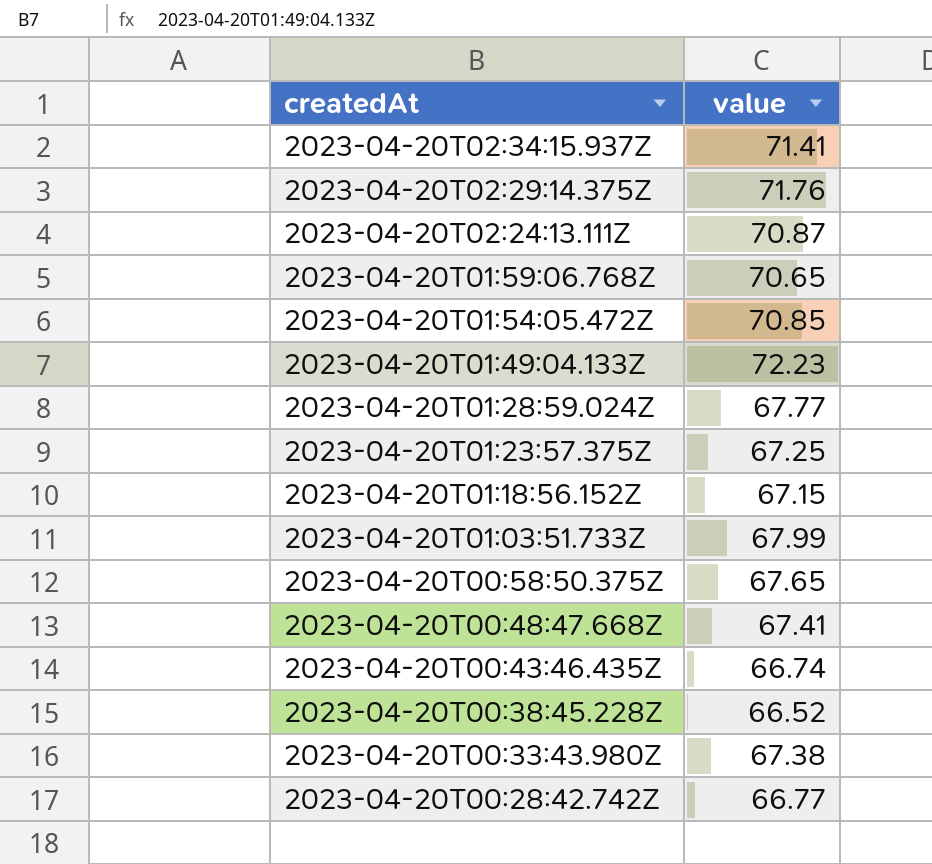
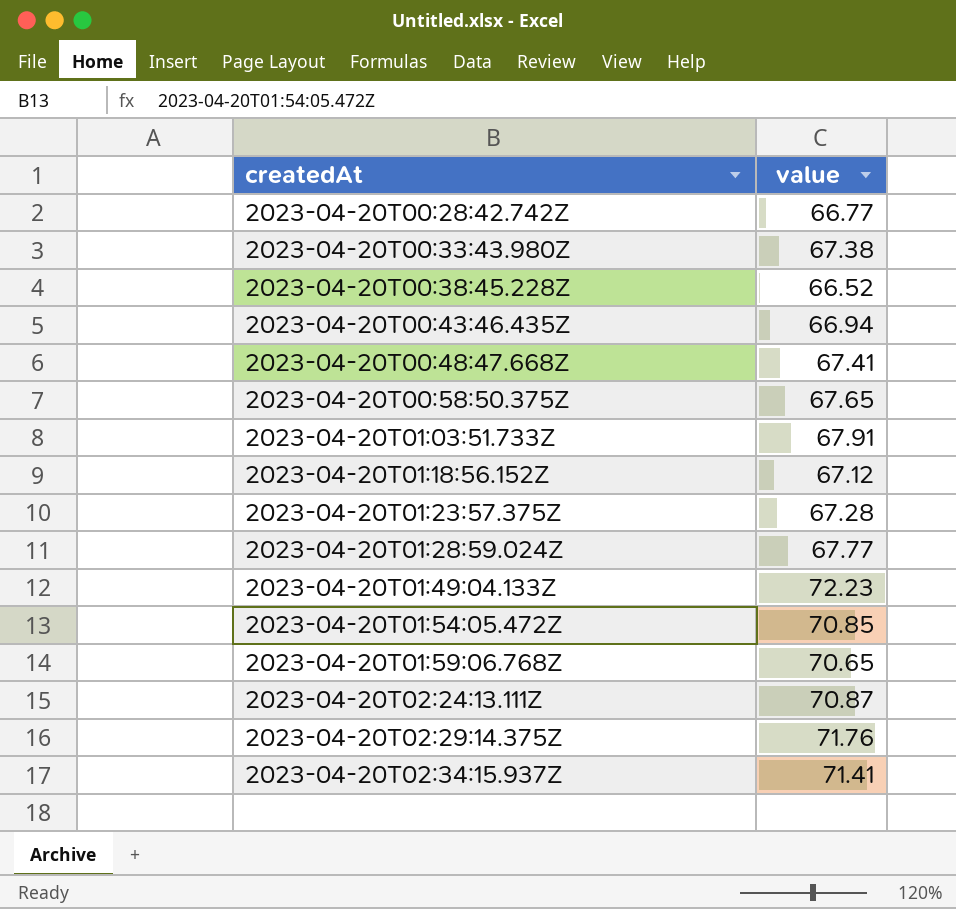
row order: createdAt descending -> createdAt ascending
2023-04-20T00:43:46.435Z | value: 66.74 -> 66.94
2023-04-20T01:03:51.733Z | value: 67.99 -> 67.91
2023-04-20T01:18:56.152Z | value: 67.15 -> 67.12
2023-04-20T01:23:57.375Z | value: 67.25 -> 67.28

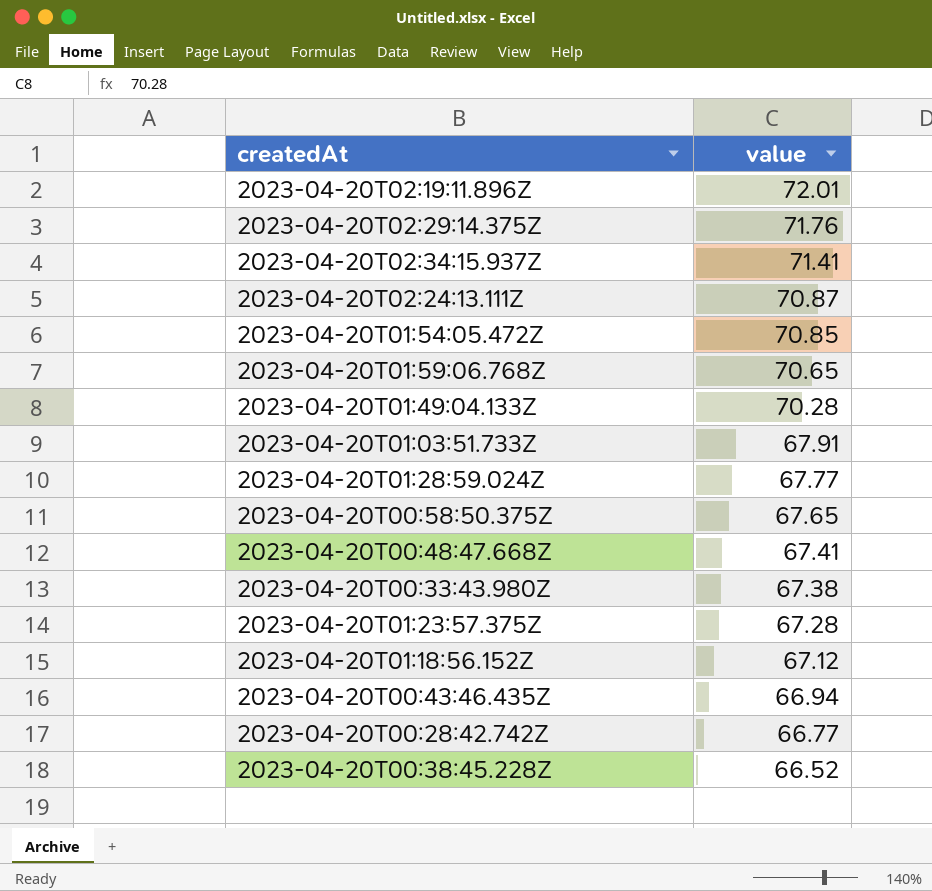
row order: createdAt ascending -> value descending
row 2023-04-20T02:19:11.896Z: none -> 72.01
2023-04-20T01:49:04.133Z | value: 72.23 -> 70.28

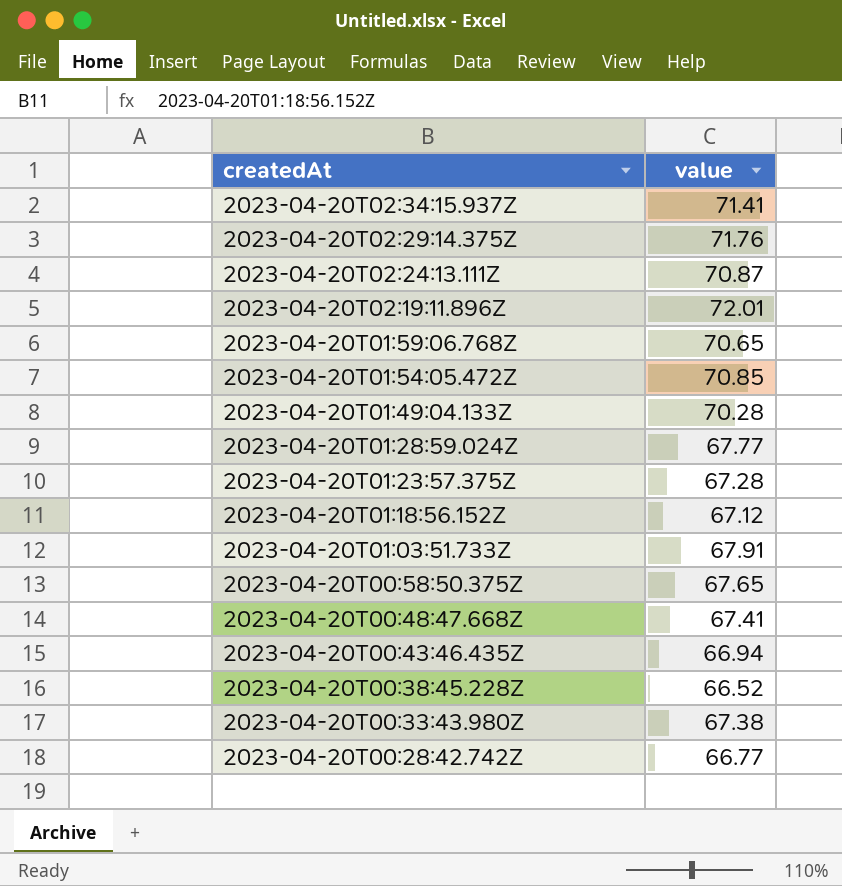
row order: value descending -> createdAt descending

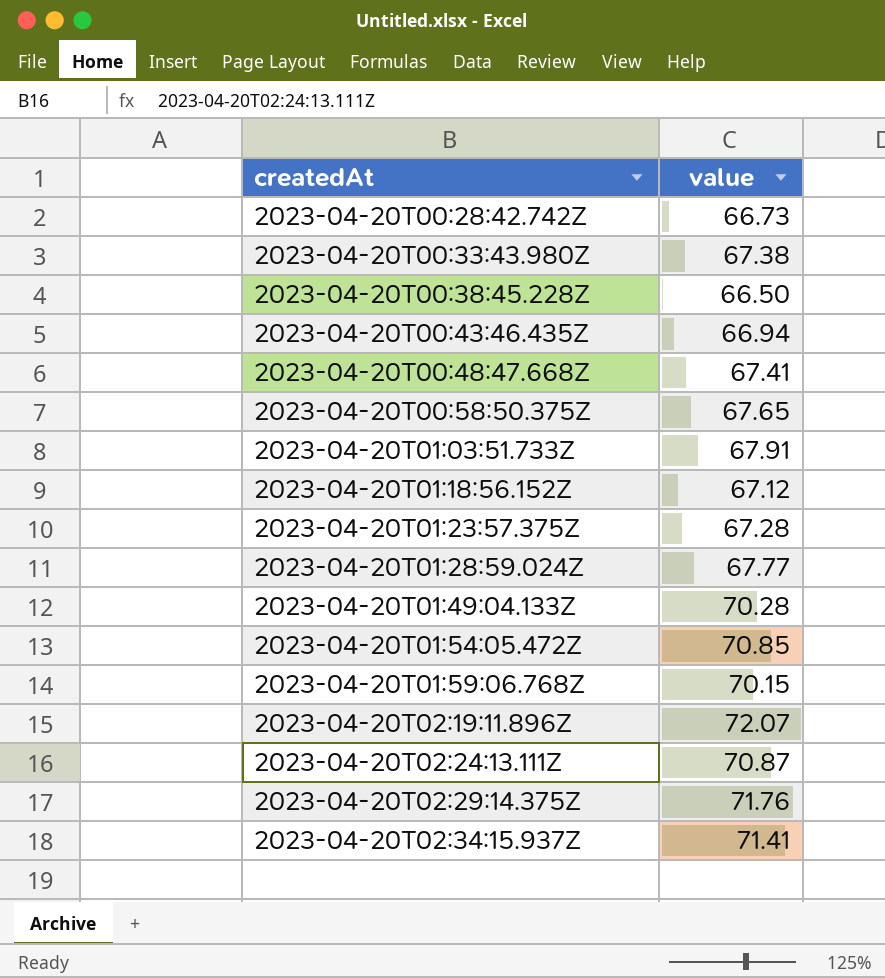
row order: createdAt descending -> createdAt ascending
2023-04-20T00:28:42.742Z | value: 66.77 -> 66.73
2023-04-20T00:38:45.228Z | value: 66.52 -> 66.50
2023-04-20T01:59:06.768Z | value: 70.65 -> 70.15
2023-04-20T02:19:11.896Z | value: 72.01 -> 72.07

